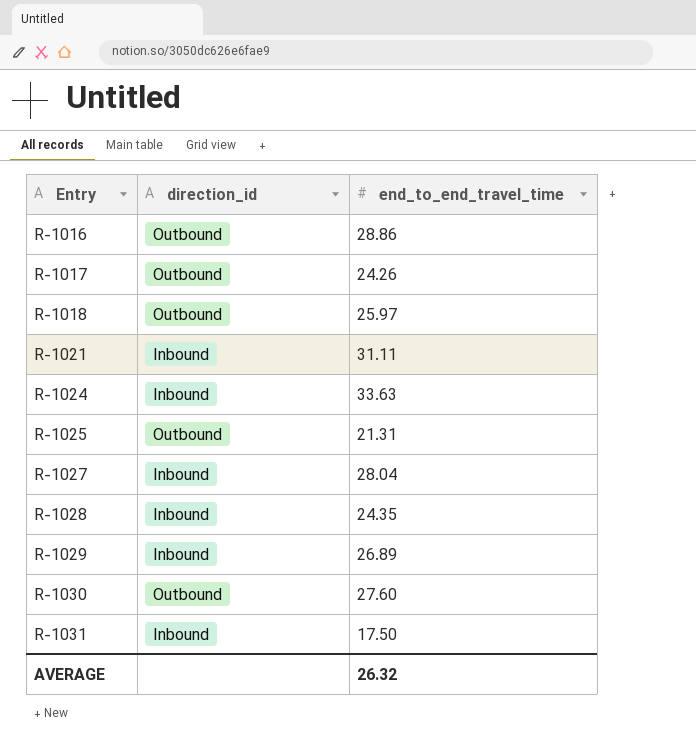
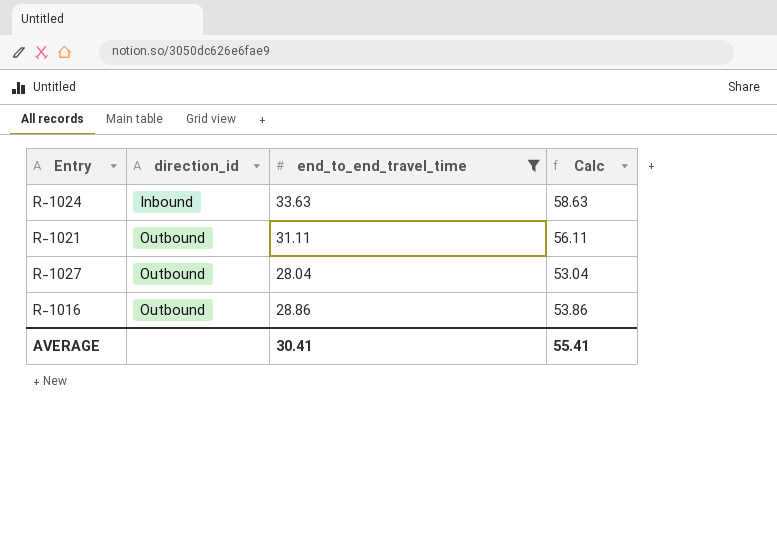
filter: none -> end_to_end_travel_time >= 28.04
row order: Entry ascending -> direction_id ascending
column Calc | formula: none -> [end_to_end_travel_time] + 25
R-1021 | direction_id: Inbound -> Outbound
R-1027 | direction_id: Inbound -> Outbound
AVERAGE | end_to_end_travel_time: 26.32 -> 30.41

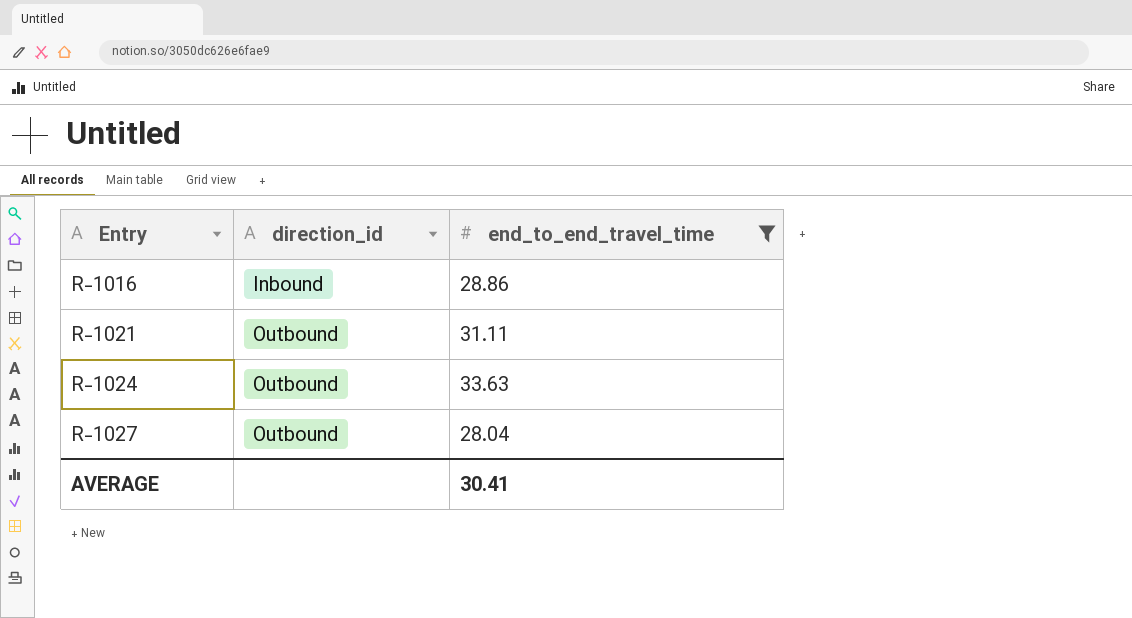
row order: direction_id ascending -> Entry ascending
column Calc | formula: [end_to_end_travel_time] + 25 -> none
R-1016 | direction_id: Outbound -> Inbound
R-1024 | direction_id: Inbound -> Outbound

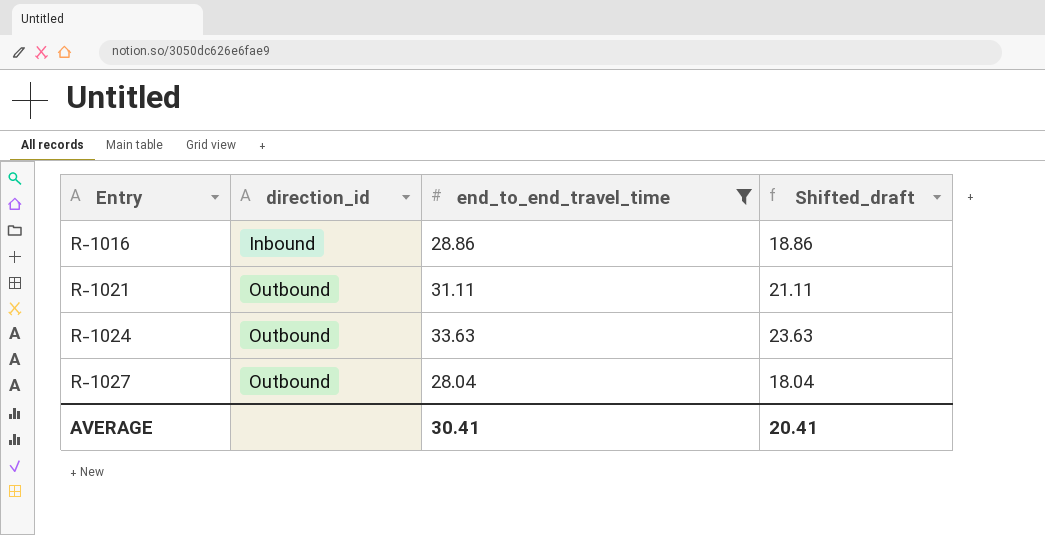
column Shifted_draft | formula: none -> [end_to_end_travel_time] - 10

